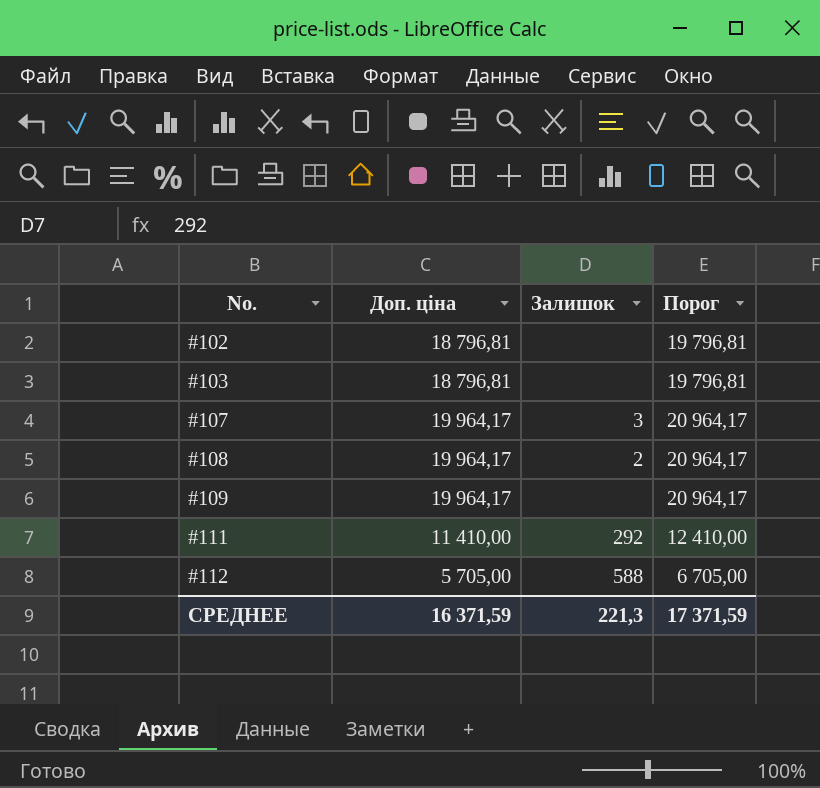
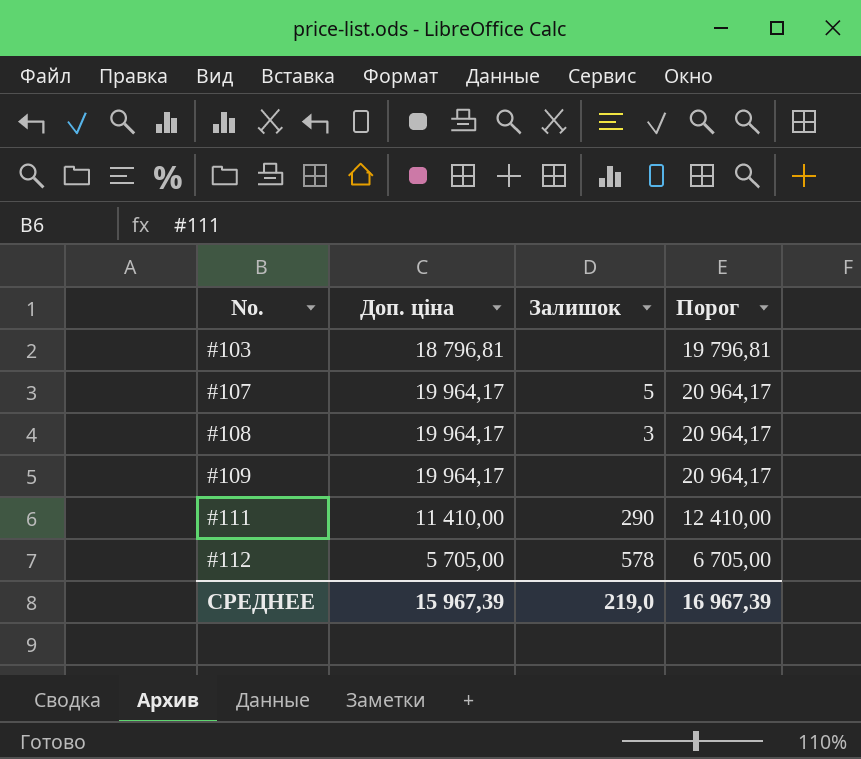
row #102: 18 796,81 | none | 19 796,81 -> none
#107 | Залишок: 3 -> 5
#108 | Залишок: 2 -> 3
#111 | Залишок: 292 -> 290
#112 | Залишок: 588 -> 578
СРЕДНЕЕ | Доп. ціна: 16 371,59 -> 15 967,39
СРЕДНЕЕ | Залишок: 221,3 -> 219,0
СРЕДНЕЕ | Порог: 17 371,59 -> 16 967,39

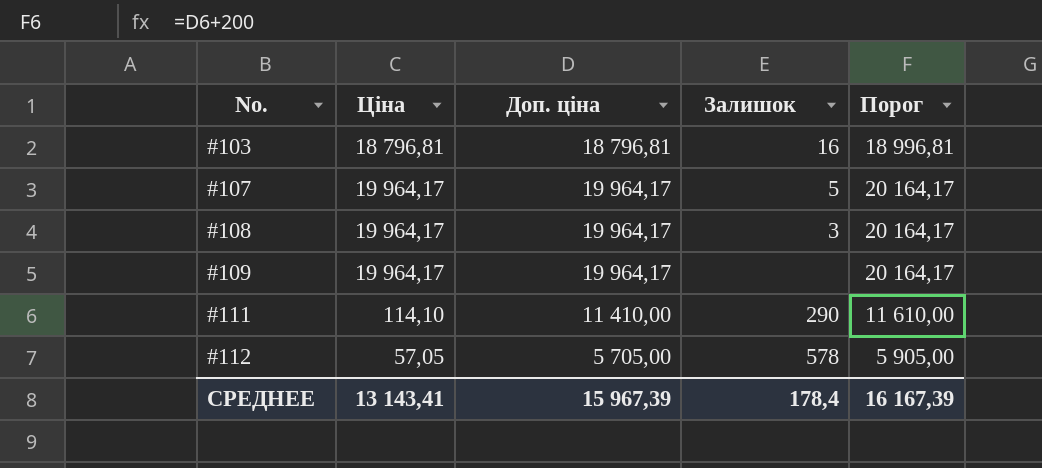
column Ціна | position: none -> 2
column Порог | formula: [Доп. ціна] + 1000 -> [Доп. ціна] + 200
#103 | Залишок: none -> 16
СРЕДНЕЕ | Залишок: 219,0 -> 178,4
СРЕДНЕЕ | Порог: 16 967,39 -> 16 167,39

